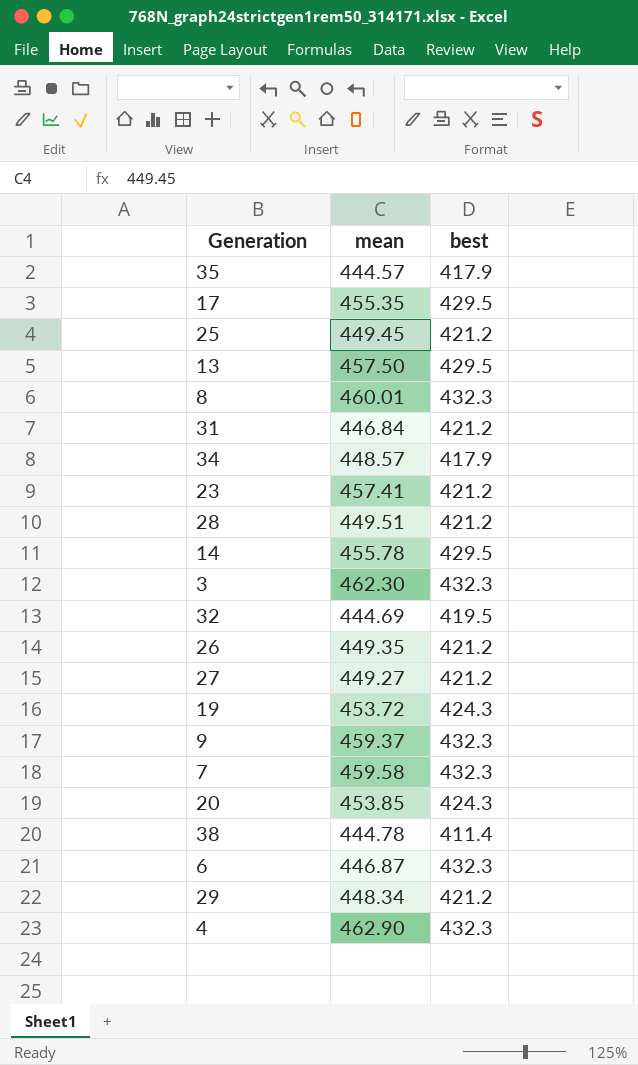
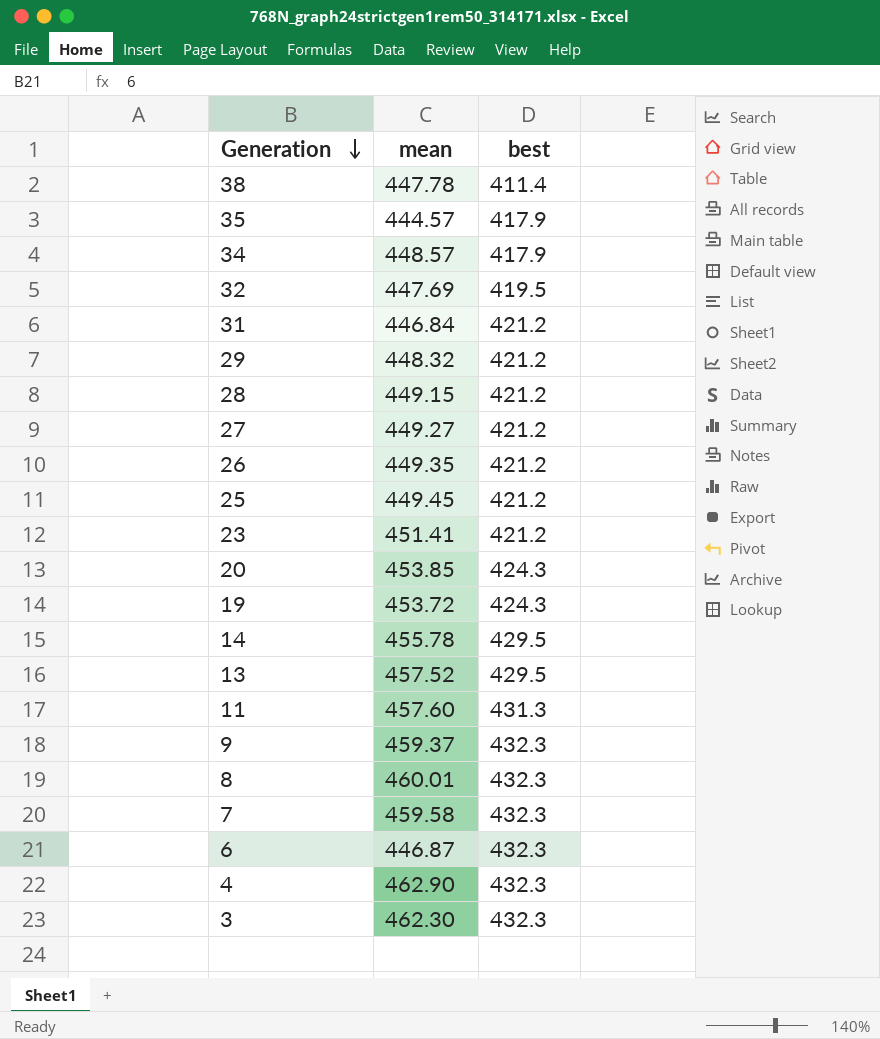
row order: none -> Generation descending
row 17: 455.35 | 429.5 -> none
38 | mean: 444.78 -> 447.78
32 | mean: 444.69 -> 447.69
29 | mean: 448.34 -> 448.32
28 | mean: 449.51 -> 449.15
23 | mean: 457.41 -> 451.41
13 | mean: 457.50 -> 457.52
row 11: none -> 457.60 | 431.3

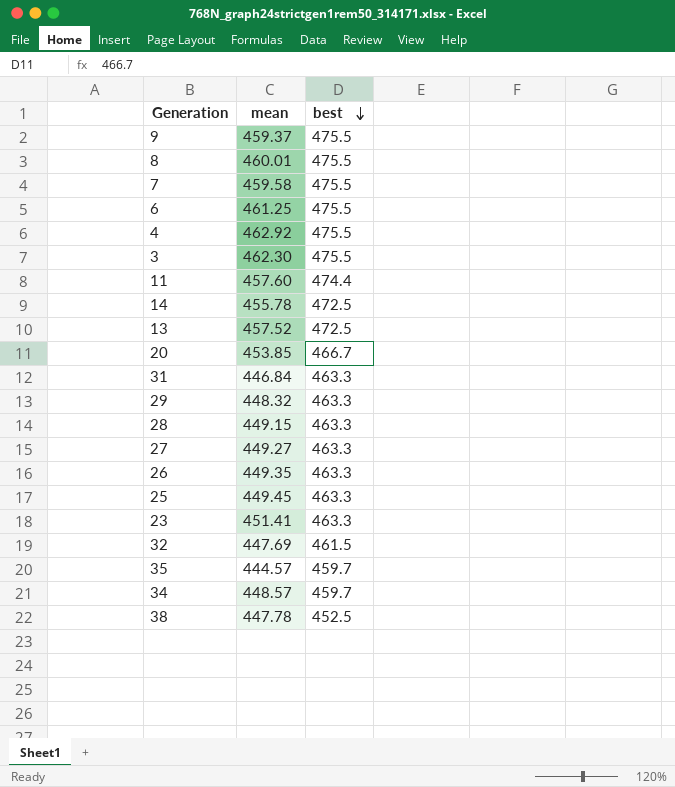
row order: Generation descending -> best descending
row 19: 453.72 | 424.3 -> none
9 | best: 432.3 -> 475.5
8 | best: 432.3 -> 475.5
7 | best: 432.3 -> 475.5
6 | mean: 446.87 -> 461.25
6 | best: 432.3 -> 475.5
4 | mean: 462.90 -> 462.92
4 | best: 432.3 -> 475.5
3 | best: 432.3 -> 475.5
11 | best: 431.3 -> 474.4
14 | best: 429.5 -> 472.5
13 | best: 429.5 -> 472.5
20 | best: 424.3 -> 466.7
31 | best: 421.2 -> 463.3
29 | best: 421.2 -> 463.3
28 | best: 421.2 -> 463.3
27 | best: 421.2 -> 463.3
26 | best: 421.2 -> 463.3
25 | best: 421.2 -> 463.3
23 | best: 421.2 -> 463.3
32 | best: 419.5 -> 461.5
35 | best: 417.9 -> 459.7
34 | best: 417.9 -> 459.7
38 | best: 411.4 -> 452.5

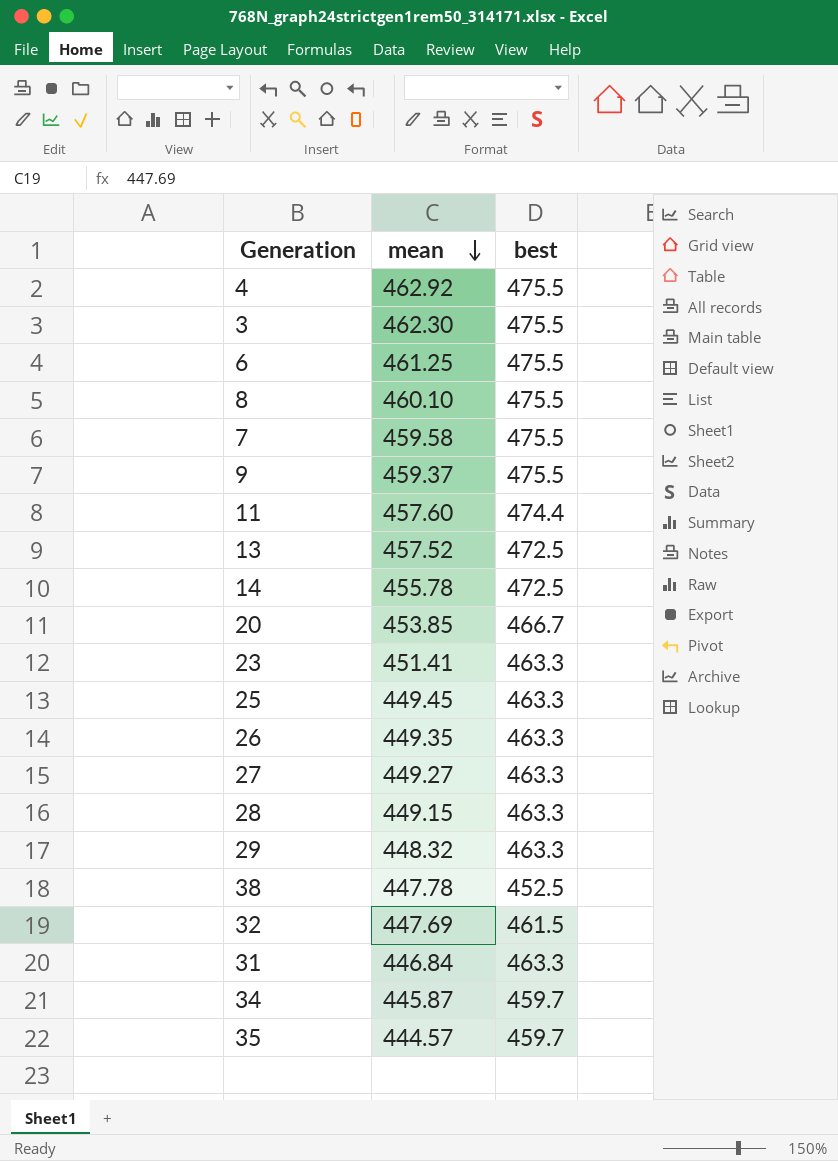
row order: best descending -> mean descending
8 | mean: 460.01 -> 460.10
34 | mean: 448.57 -> 445.87

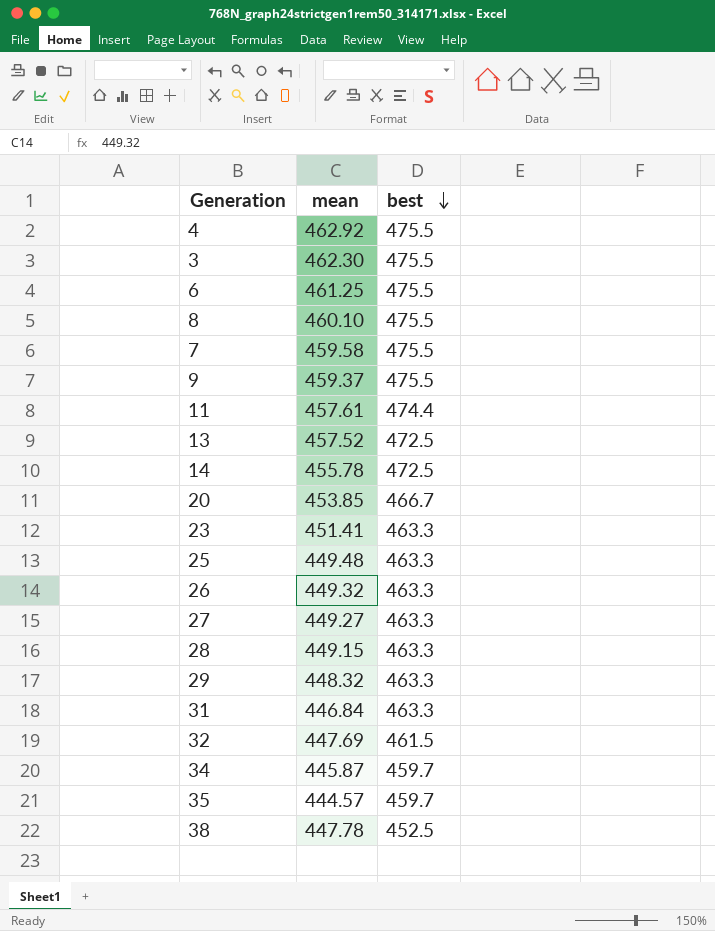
row order: mean descending -> best descending
11 | mean: 457.60 -> 457.61
25 | mean: 449.45 -> 449.48
26 | mean: 449.35 -> 449.32

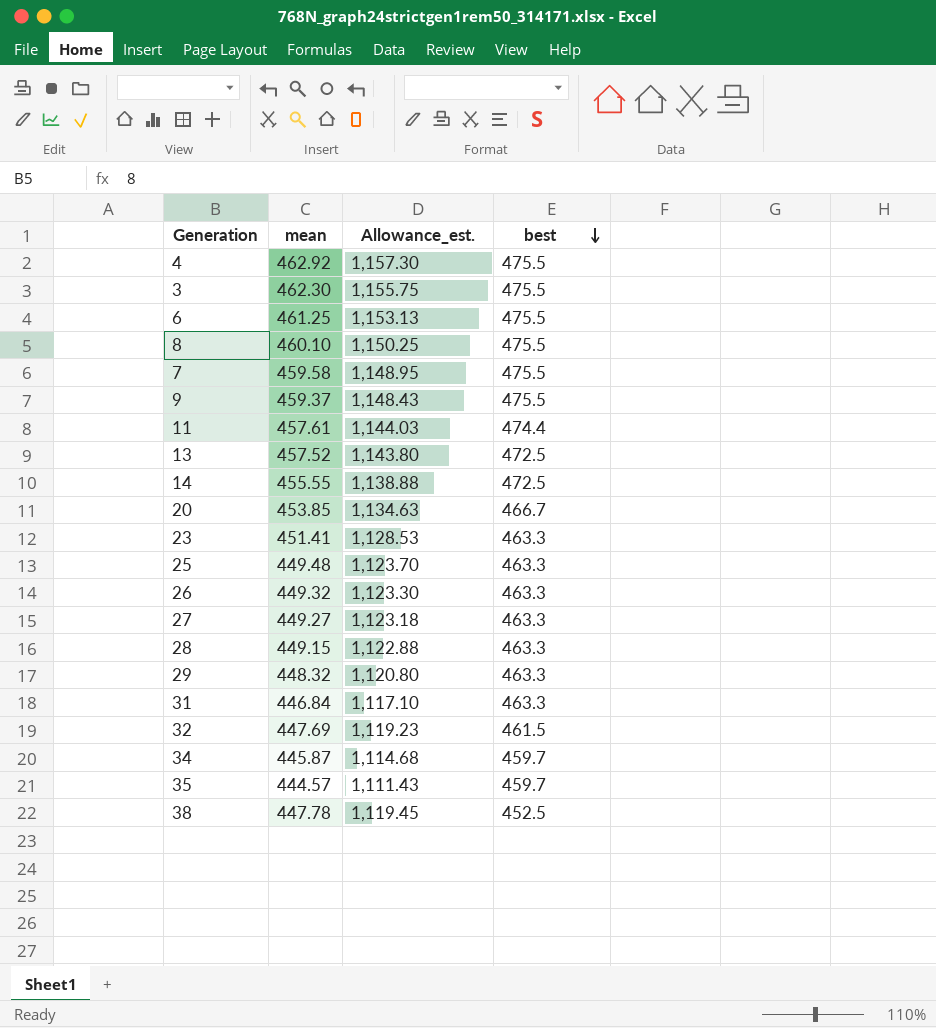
column Allowance_est. | formula: none -> [mean] * 2.5
14 | mean: 455.78 -> 455.55

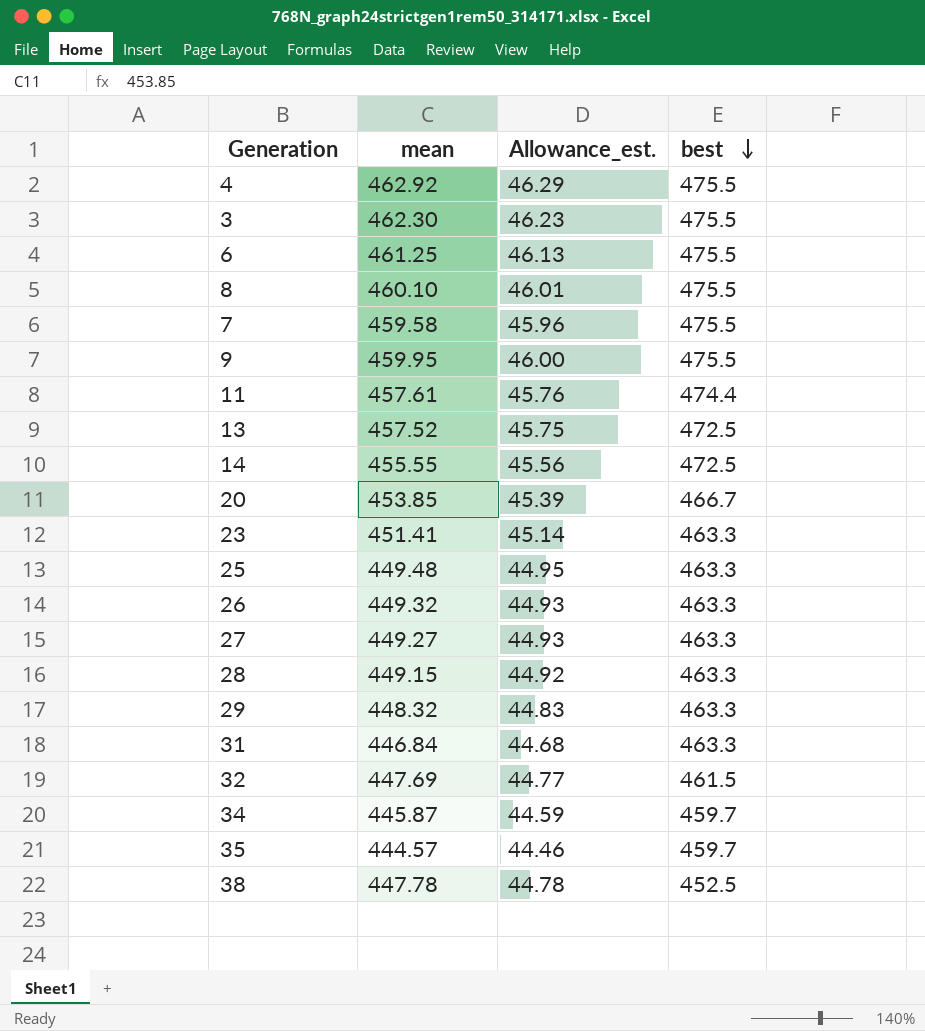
column Allowance_est. | formula: [mean] * 2.5 -> [mean] * 0.1
9 | mean: 459.37 -> 459.95

